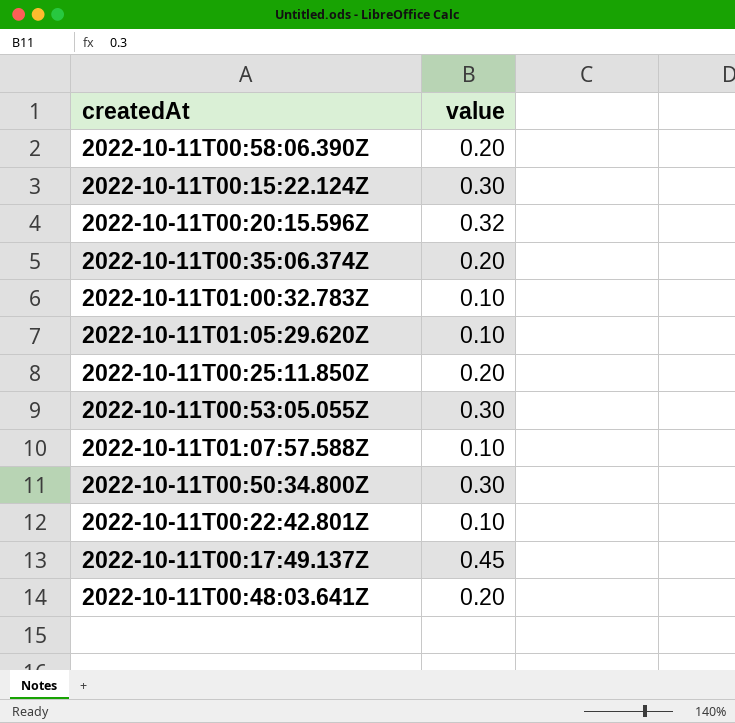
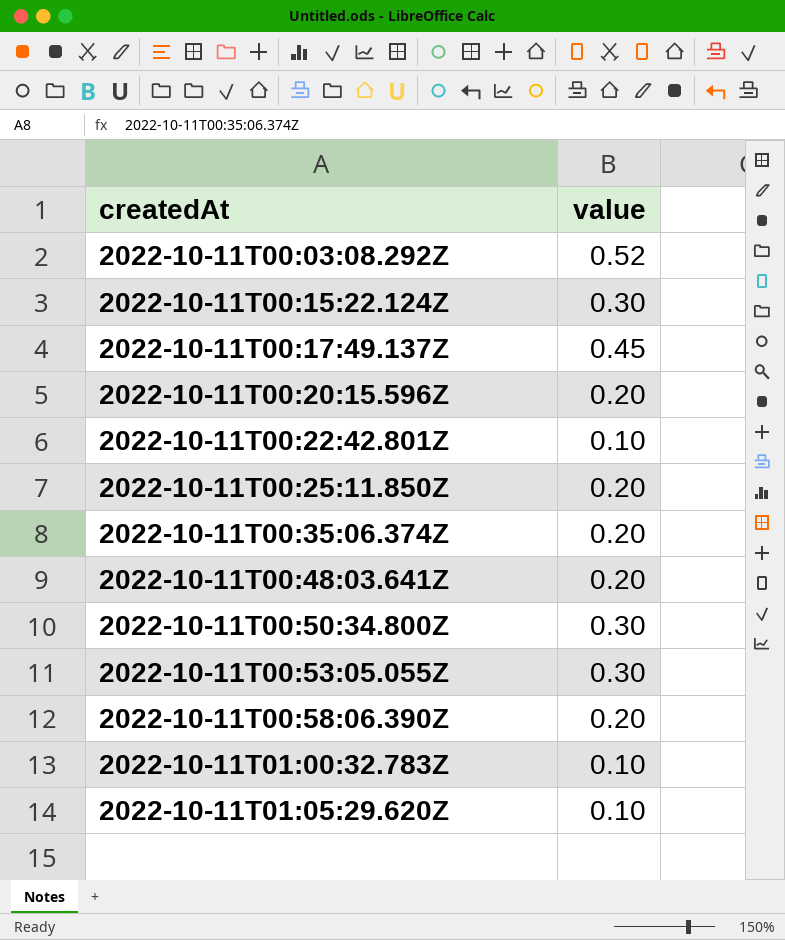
row order: none -> createdAt ascending
row 2022-10-11T01:07:57.588Z: 0.10 -> none
row 2022-10-11T00:03:08.292Z: none -> 0.52
2022-10-11T00:20:15.596Z | value: 0.32 -> 0.20

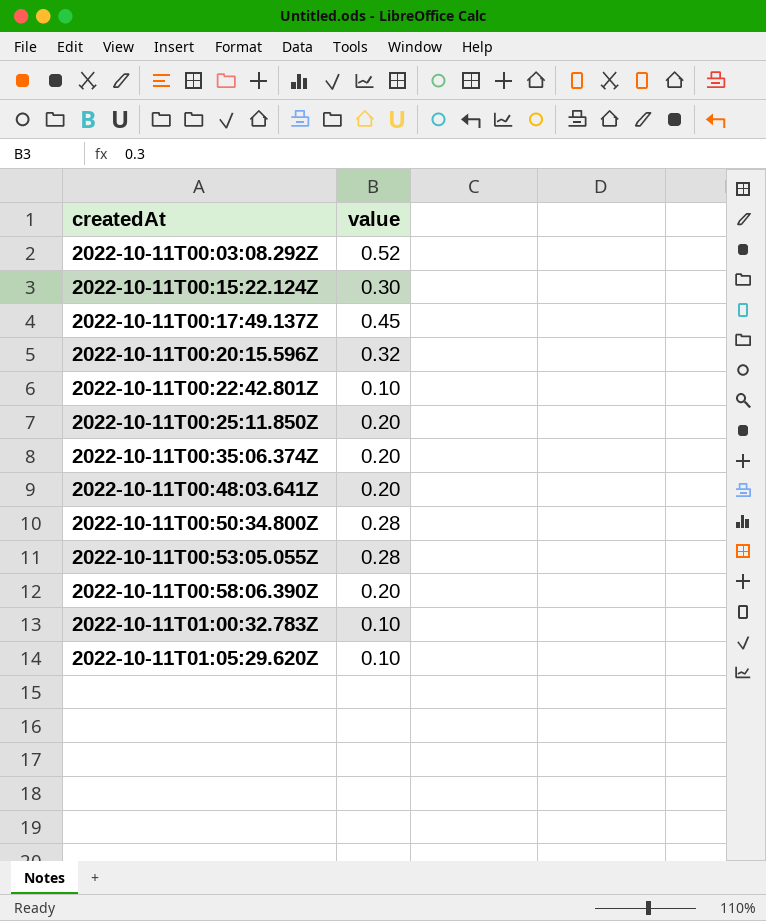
2022-10-11T00:20:15.596Z | value: 0.20 -> 0.32
2022-10-11T00:50:34.800Z | value: 0.30 -> 0.28
2022-10-11T00:53:05.055Z | value: 0.30 -> 0.28

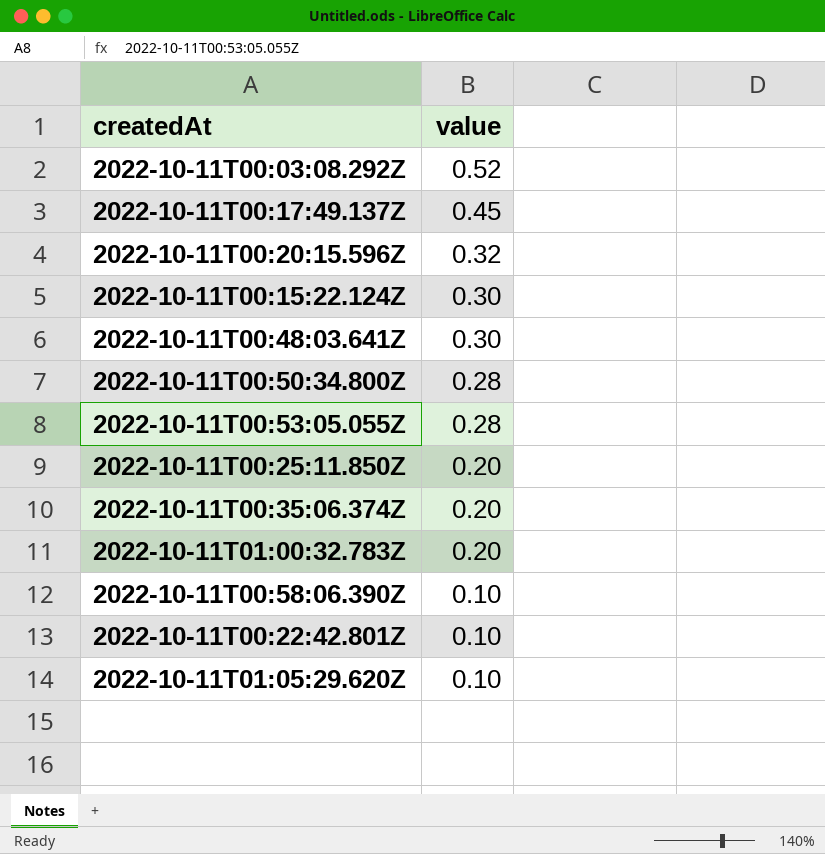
row order: createdAt ascending -> value descending
2022-10-11T00:48:03.641Z | value: 0.20 -> 0.30
2022-10-11T01:00:32.783Z | value: 0.10 -> 0.20
2022-10-11T00:58:06.390Z | value: 0.20 -> 0.10

